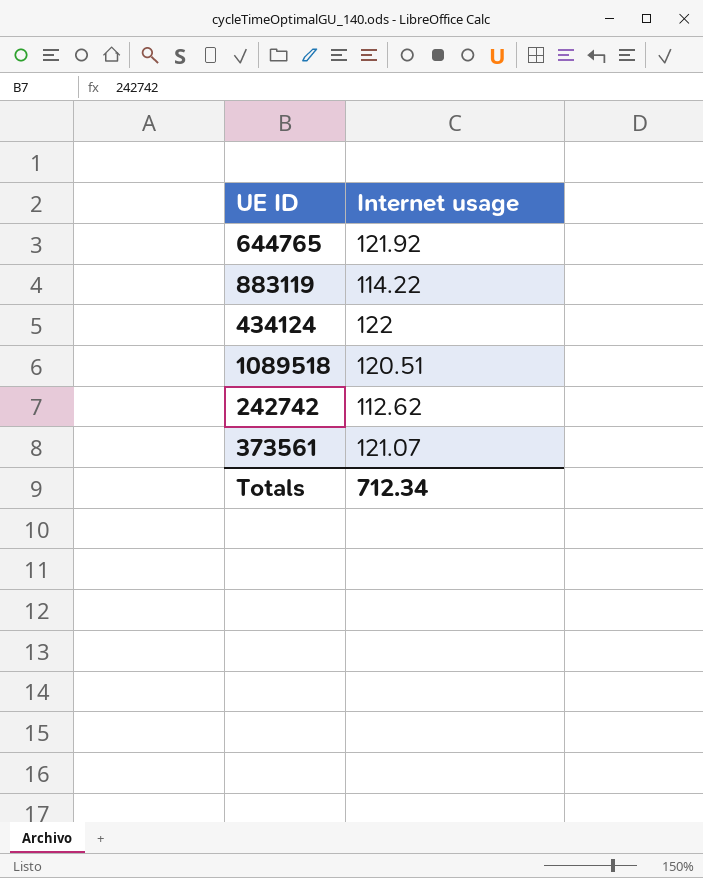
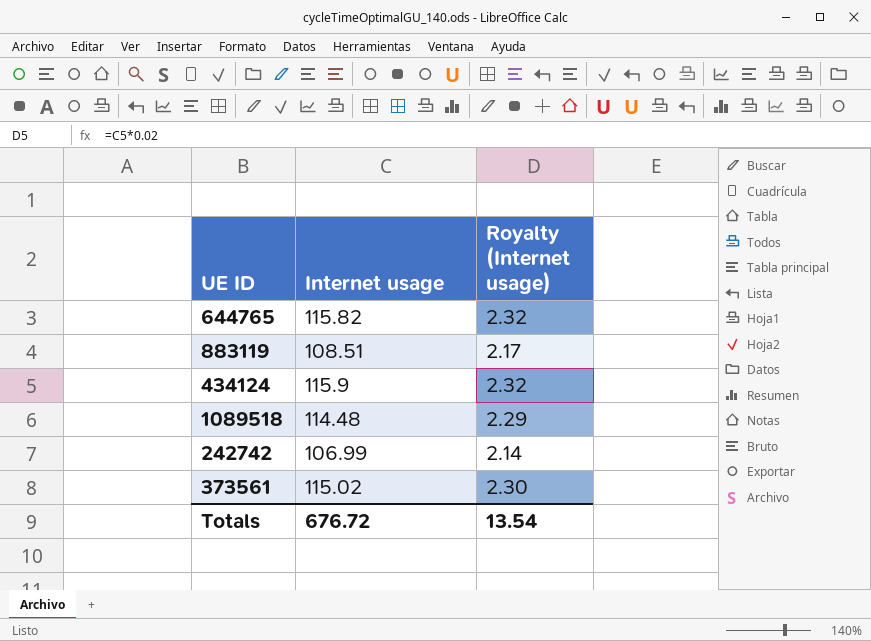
column Royalty (Internet usage) | formula: none -> [Internet usage] * 0.02
644765 | Internet usage: 121.92 -> 115.82
883119 | Internet usage: 114.22 -> 108.51
434124 | Internet usage: 122 -> 115.9
1089518 | Internet usage: 120.51 -> 114.48
242742 | Internet usage: 112.62 -> 106.99
373561 | Internet usage: 121.07 -> 115.02
Totals | Internet usage: 712.34 -> 676.72

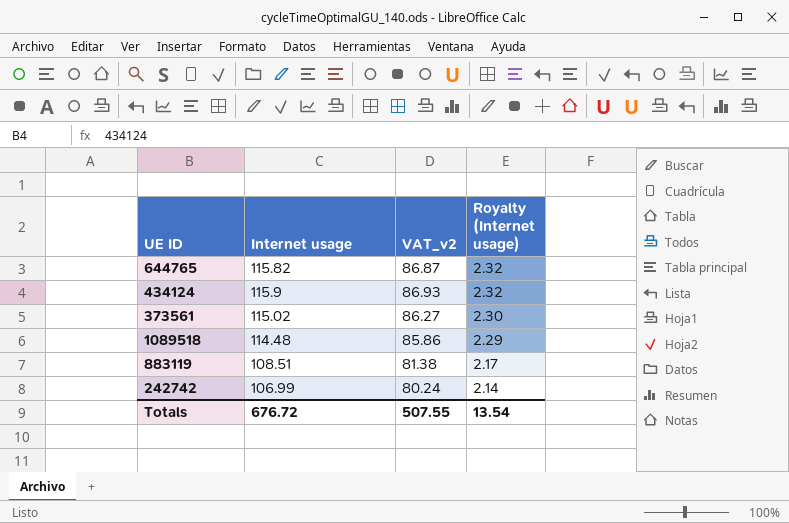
row order: none -> Royalty (Internet usage) descending
column VAT_v2 | formula: none -> [Internet usage] * 0.75

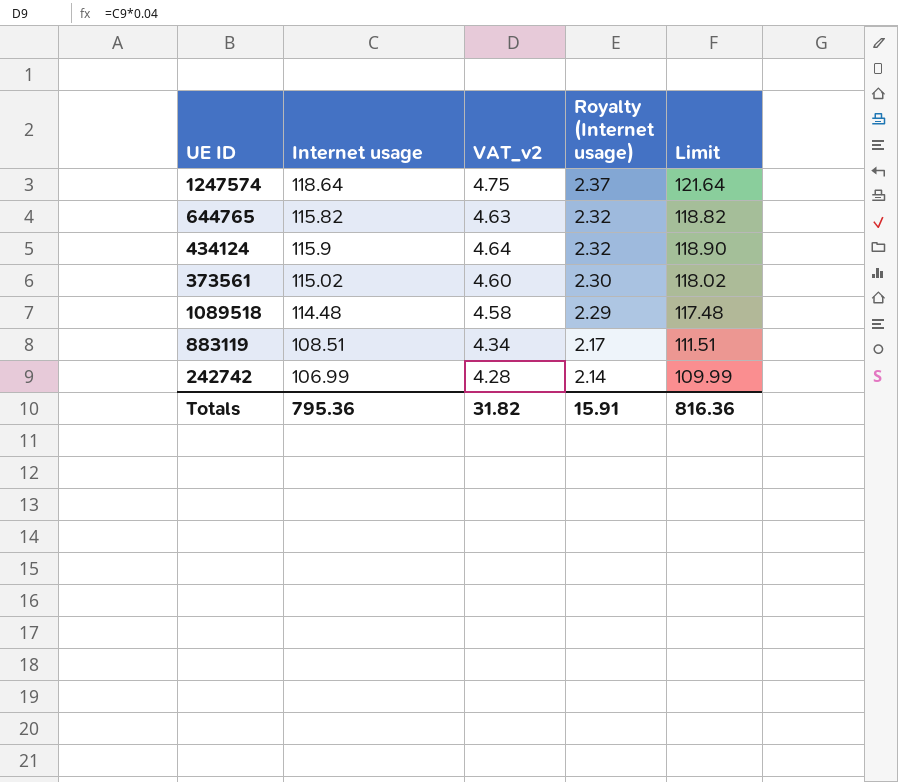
column VAT_v2 | formula: [Internet usage] * 0.75 -> [Internet usage] * 0.04
column Limit | formula: none -> [Internet usage] + 3
row 1247574: none -> 118.64 | 4.75 | 2.37 | 121.64
Totals | Internet usage: 676.72 -> 795.36
Totals | VAT_v2: 507.55 -> 31.82
Totals | Royalty (Internet usage): 13.54 -> 15.91

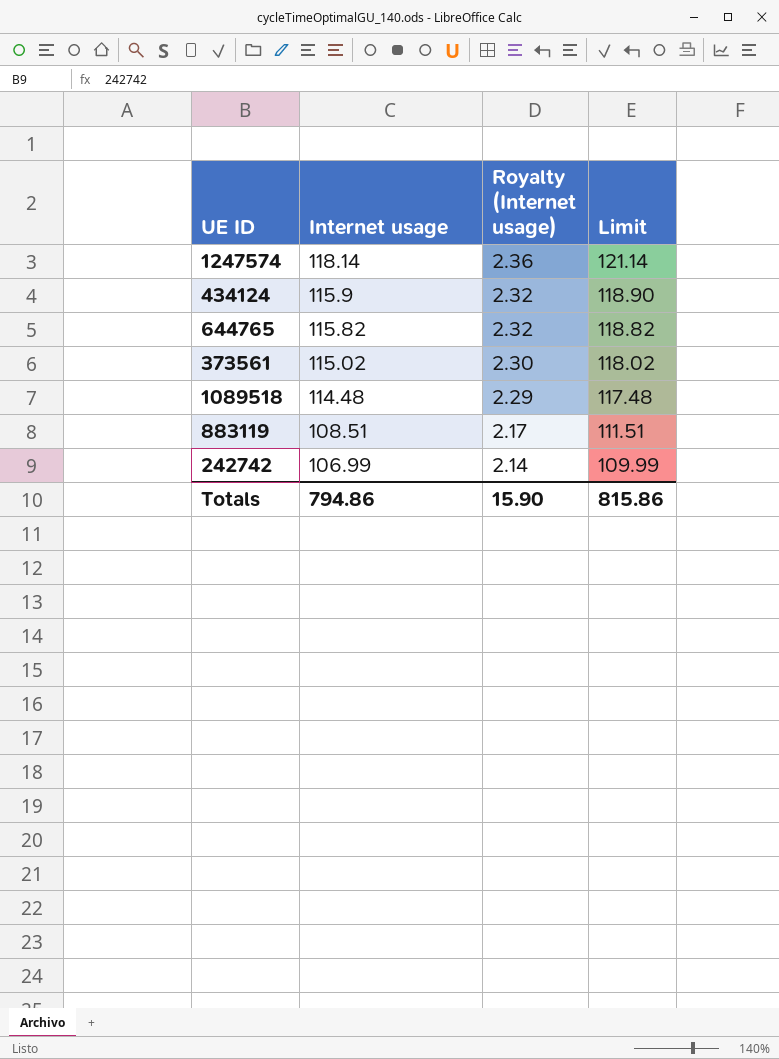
row order: Royalty (Internet usage) descending -> Internet usage descending
column VAT_v2 | formula: [Internet usage] * 0.04 -> none
1247574 | Internet usage: 118.64 -> 118.14
1247574 | Royalty (Internet usage): 2.37 -> 2.36
1247574 | Limit: 121.64 -> 121.14
Totals | Internet usage: 795.36 -> 794.86
Totals | Royalty (Internet usage): 15.91 -> 15.90
Totals | Limit: 816.36 -> 815.86

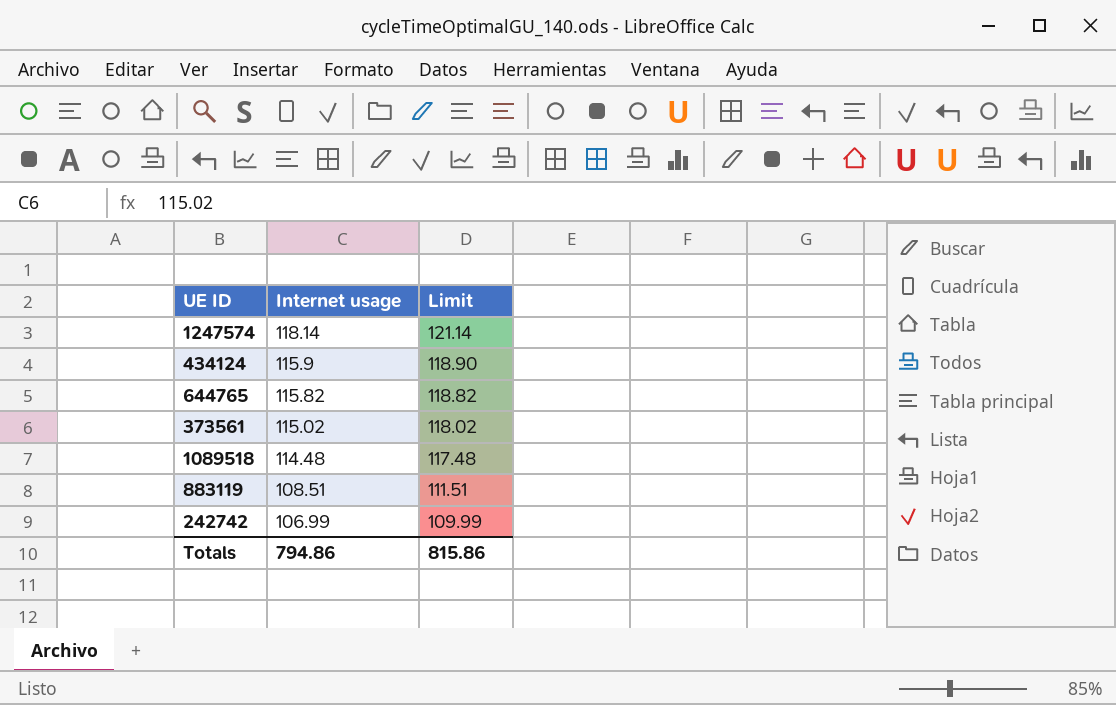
column Royalty (Internet usage) | formula: [Internet usage] * 0.02 -> none

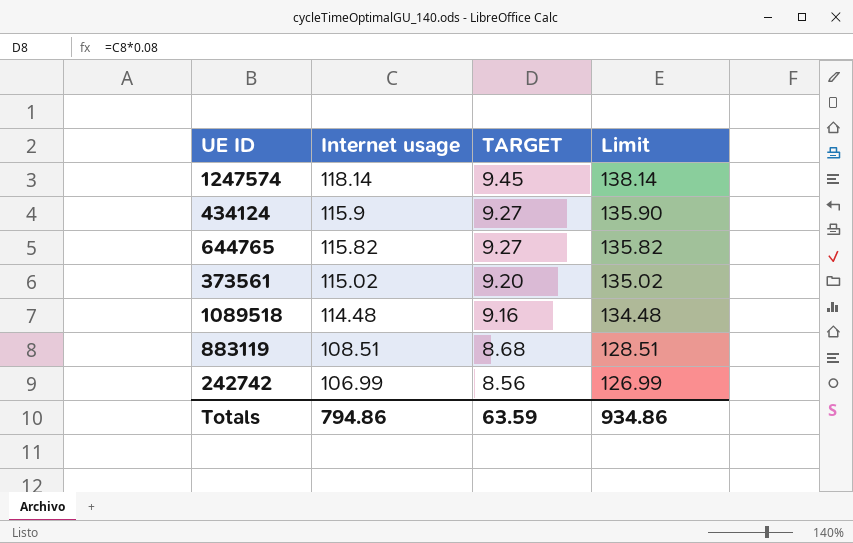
column TARGET | formula: none -> [Internet usage] * 0.08
column Limit | formula: [Internet usage] + 3 -> [Internet usage] + 20
Totals | Limit: 815.86 -> 934.86

